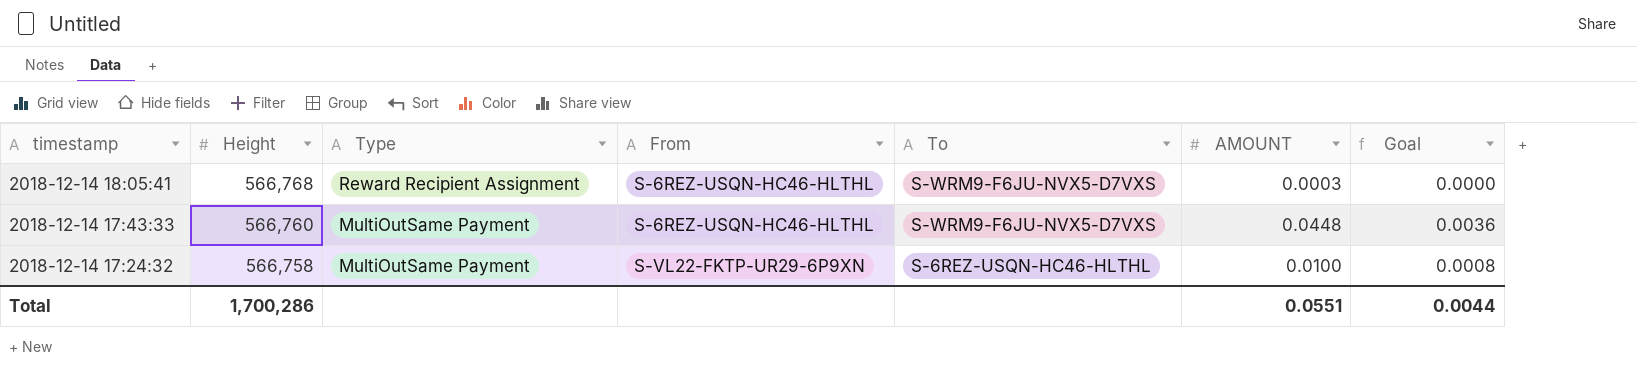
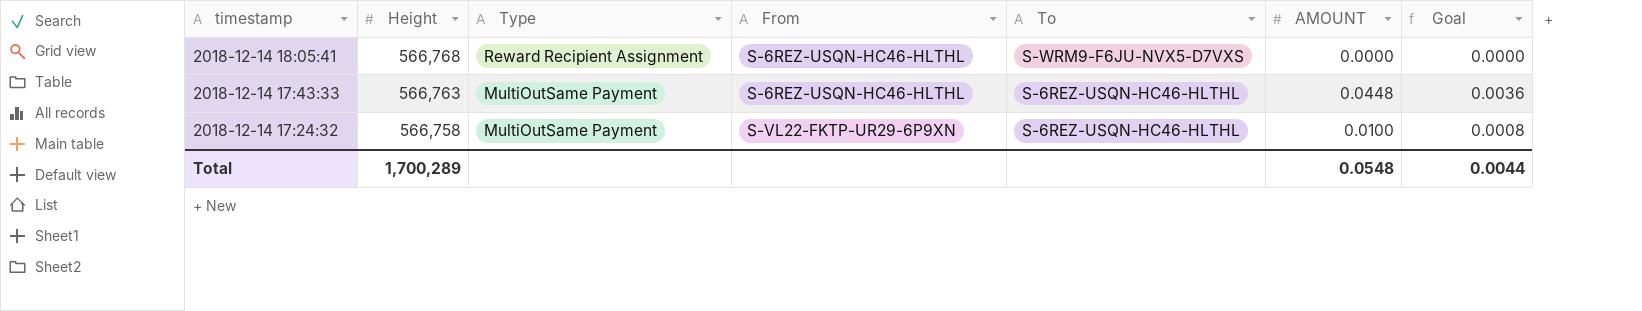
2018-12-14 18:05:41 | AMOUNT: 0.0003 -> 0.0000
2018-12-14 17:43:33 | Height: 566,760 -> 566,763
2018-12-14 17:43:33 | To: S-WRM9-F6JU-NVX5-D7VXS -> S-6REZ-USQN-HC46-HLTHL
Total | Height: 1,700,286 -> 1,700,289
Total | AMOUNT: 0.0551 -> 0.0548

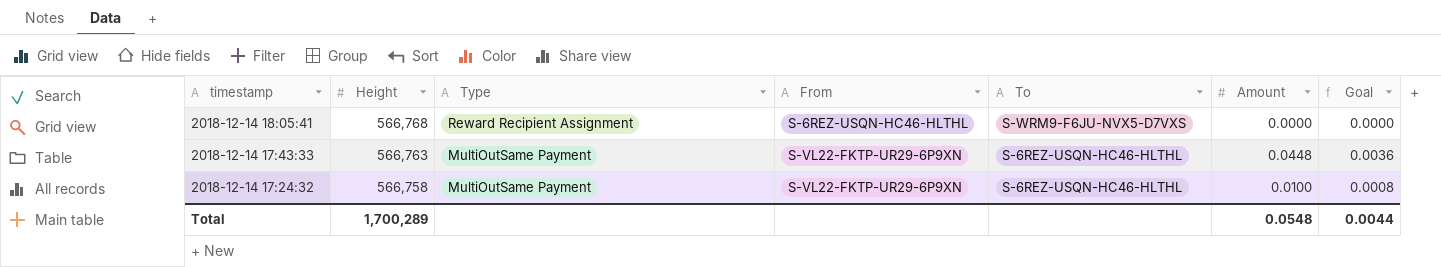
column name: AMOUNT -> Amount
2018-12-14 17:43:33 | From: S-6REZ-USQN-HC46-HLTHL -> S-VL22-FKTP-UR29-6P9XN

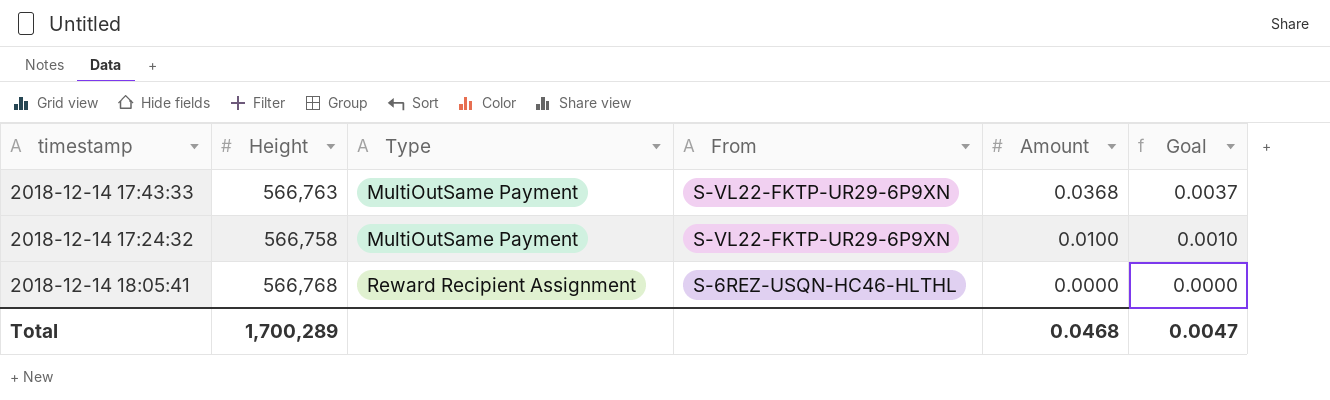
row order: timestamp descending -> Type ascending
column To | position: 5 -> none
column Goal | formula: [Amount] * 0.08 -> [Amount] * 0.1
2018-12-14 17:43:33 | Amount: 0.0448 -> 0.0368
Total | Amount: 0.0548 -> 0.0468
Total | Goal: 0.0044 -> 0.0047

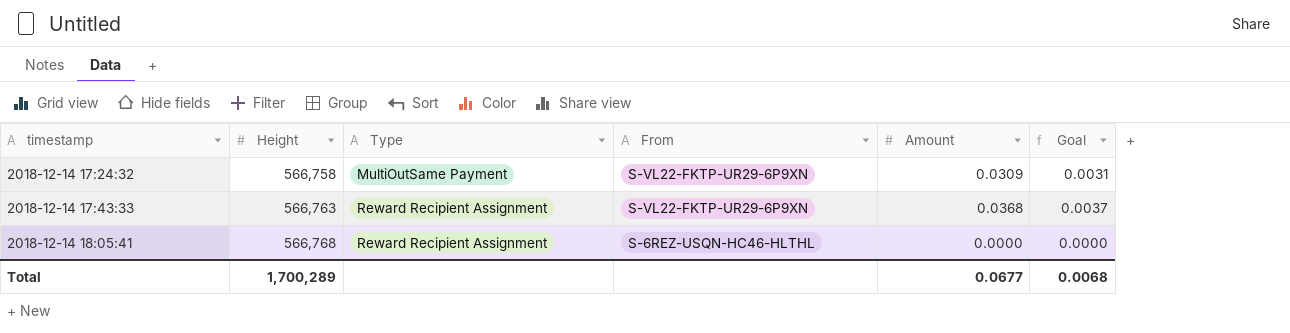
row order: Type ascending -> timestamp ascending
2018-12-14 17:24:32 | Amount: 0.0100 -> 0.0309
2018-12-14 17:24:32 | Goal: 0.0010 -> 0.0031
2018-12-14 17:43:33 | Type: MultiOutSame Payment -> Reward Recipient Assignment
Total | Amount: 0.0468 -> 0.0677
Total | Goal: 0.0047 -> 0.0068

